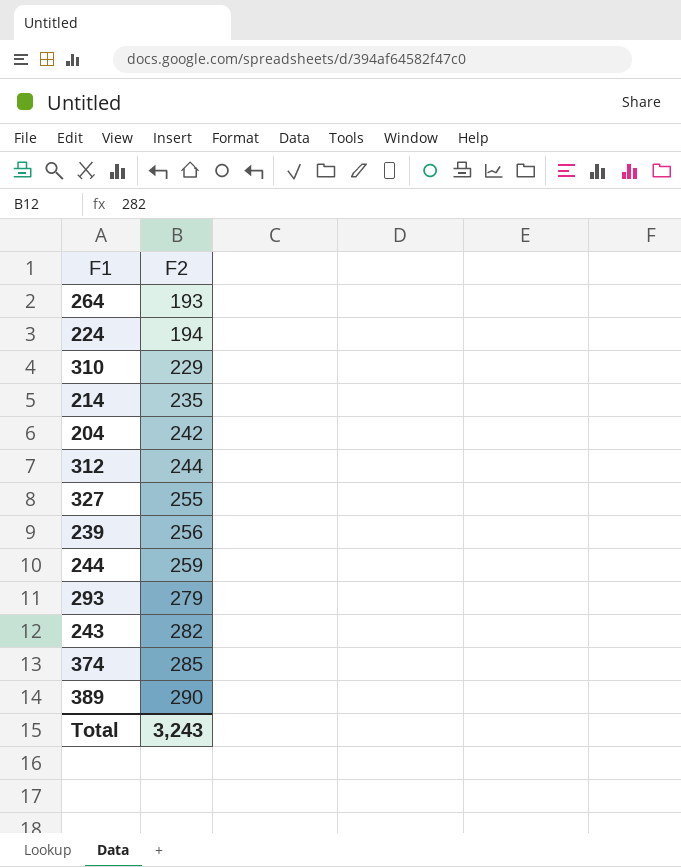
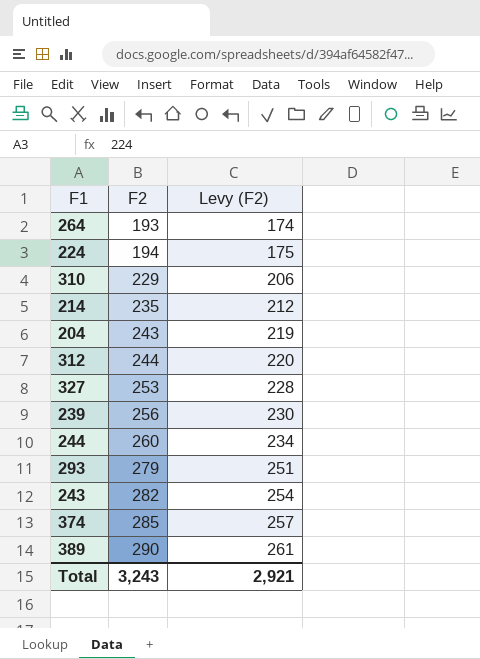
column Levy (F2) | formula: none -> [F2] * 0.9
204 | F2: 242 -> 243
327 | F2: 255 -> 253
244 | F2: 259 -> 260

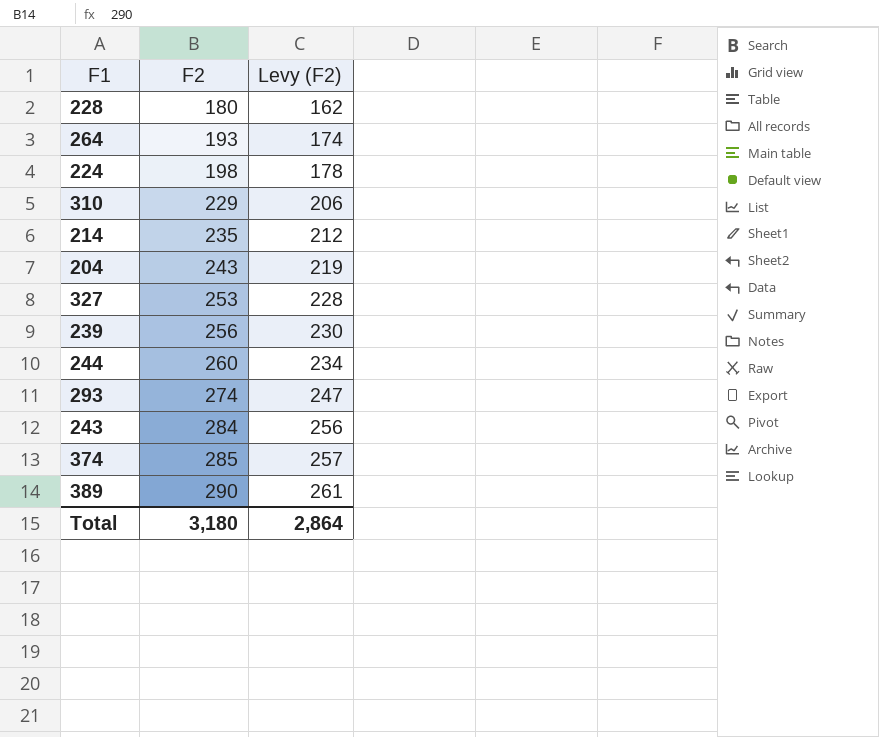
row 312: 244 | 220 -> none
row 228: none -> 180 | 162
224 | F2: 194 -> 198
224 | Levy (F2): 175 -> 178
293 | F2: 279 -> 274
293 | Levy (F2): 251 -> 247
243 | F2: 282 -> 284
243 | Levy (F2): 254 -> 256
Total | F2: 3,243 -> 3,180
Total | Levy (F2): 2,921 -> 2,864

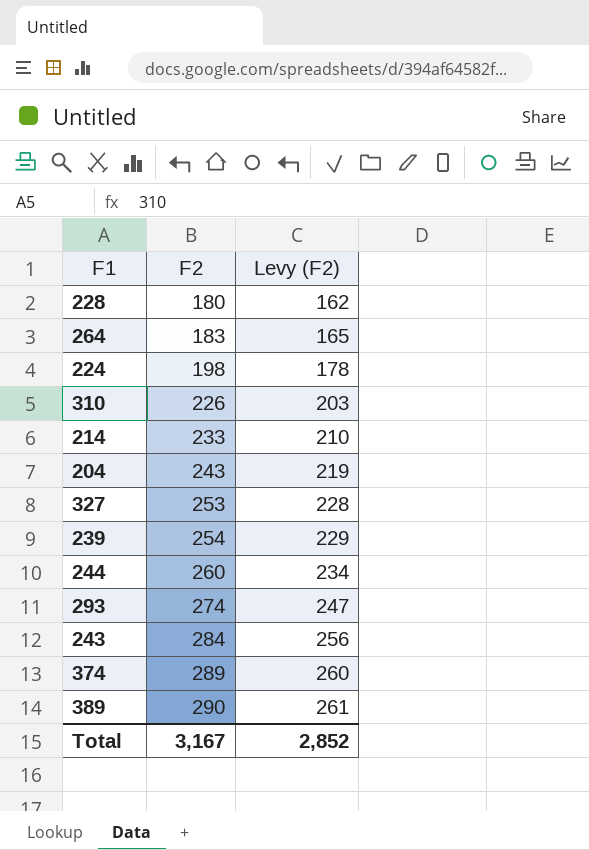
264 | F2: 193 -> 183
264 | Levy (F2): 174 -> 165
310 | F2: 229 -> 226
310 | Levy (F2): 206 -> 203
214 | F2: 235 -> 233
214 | Levy (F2): 212 -> 210
239 | F2: 256 -> 254
239 | Levy (F2): 230 -> 229
374 | F2: 285 -> 289
374 | Levy (F2): 257 -> 260
Total | F2: 3,180 -> 3,167
Total | Levy (F2): 2,864 -> 2,852

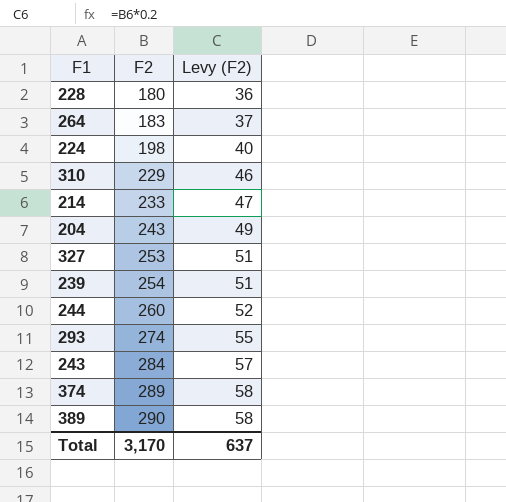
column Levy (F2) | formula: [F2] * 0.9 -> [F2] * 0.2
310 | F2: 226 -> 229
Total | F2: 3,167 -> 3,170
Total | Levy (F2): 2,852 -> 637

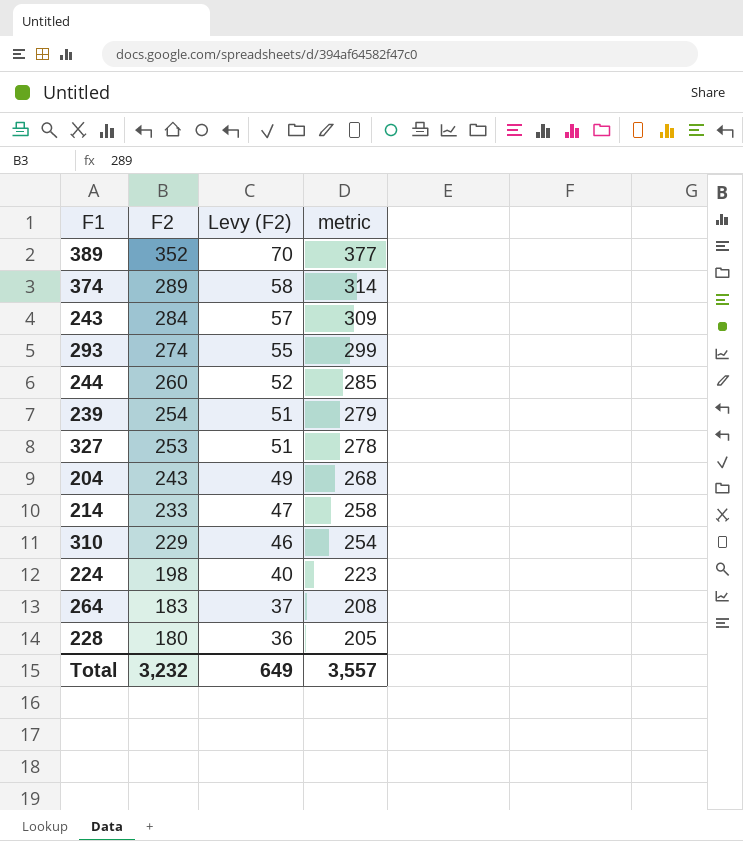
row order: F2 ascending -> F2 descending
column metric | formula: none -> [F2] + 25
389 | F2: 290 -> 352
389 | Levy (F2): 58 -> 70
Total | F2: 3,170 -> 3,232
Total | Levy (F2): 637 -> 649

